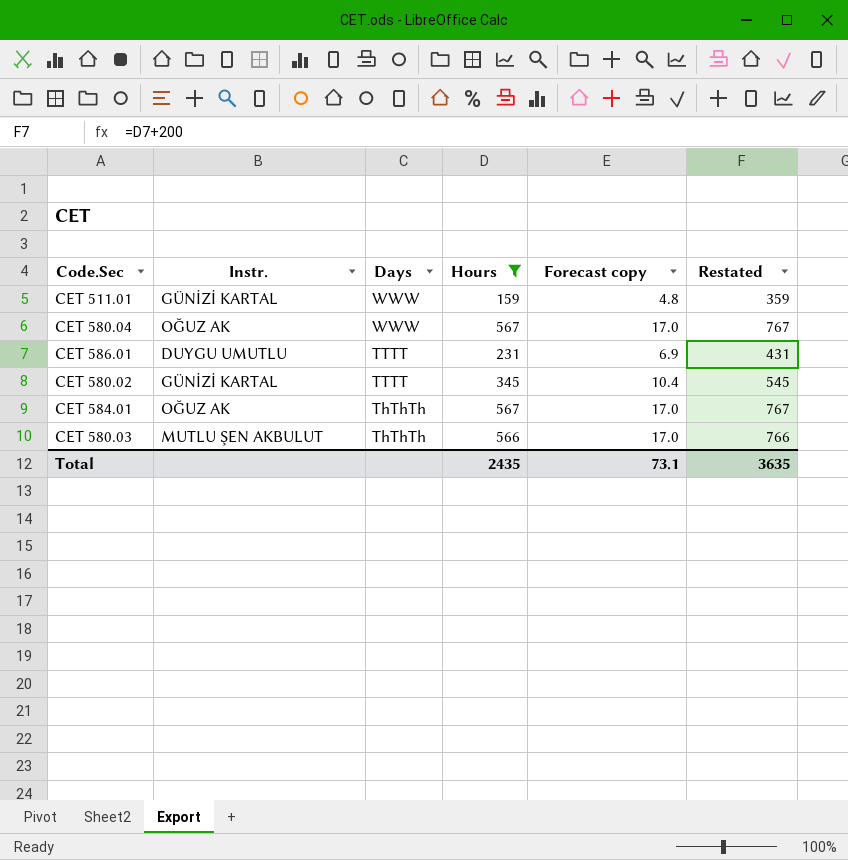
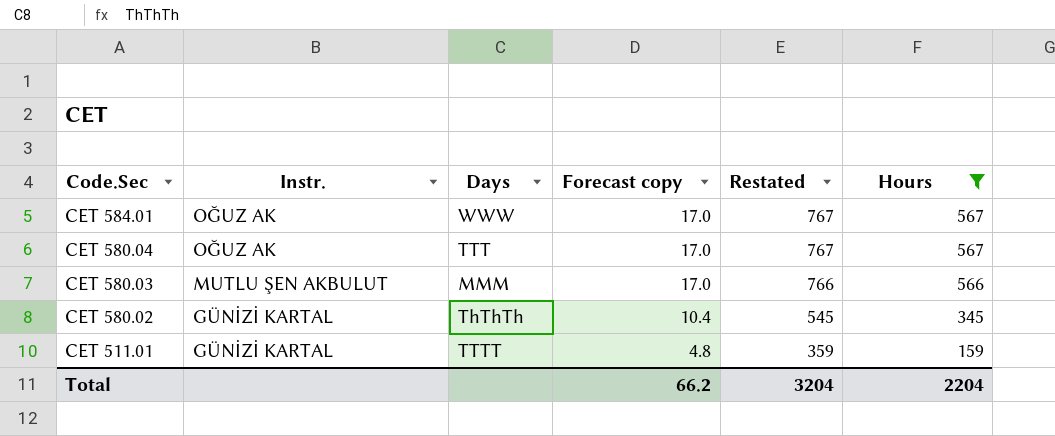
row order: Days descending -> Code.Sec descending
column Hours | position: 4 -> 6
row CET 586.01: DUYGU UMUTLU | TTTT | 231 | 6.9 | 431 -> none
CET 584.01 | Days: ThThTh -> WWW
CET 580.04 | Days: WWW -> TTT
CET 580.03 | Days: ThThTh -> MMM
CET 580.02 | Days: TTTT -> ThThTh
CET 511.01 | Days: WWW -> TTTT
Total | Forecast copy: 73.1 -> 66.2
Total | Restated: 3635 -> 3204
Total | Hours: 2435 -> 2204

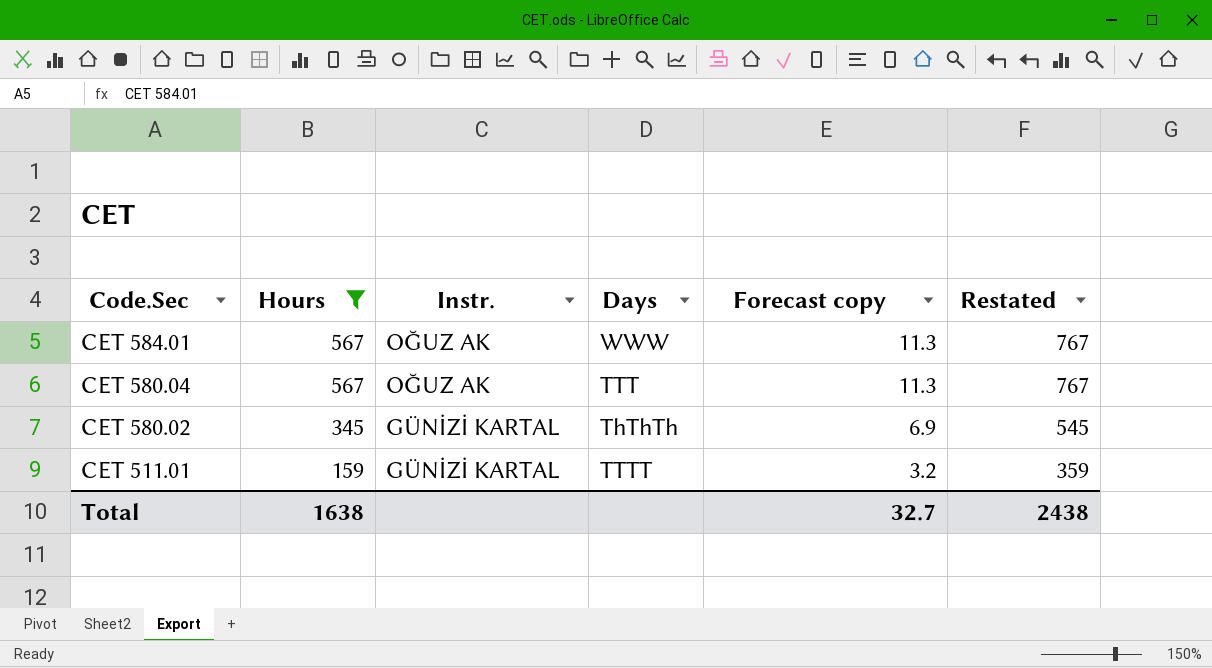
column Hours | position: 6 -> 2
column Forecast copy | formula: [Hours] * 0.03 -> [Hours] * 0.02
row CET 580.03: MUTLU ŞEN AKBULUT | MMM | 17.0 | 766 | 566 -> none
Total | Hours: 2204 -> 1638
Total | Forecast copy: 66.2 -> 32.7
Total | Restated: 3204 -> 2438

